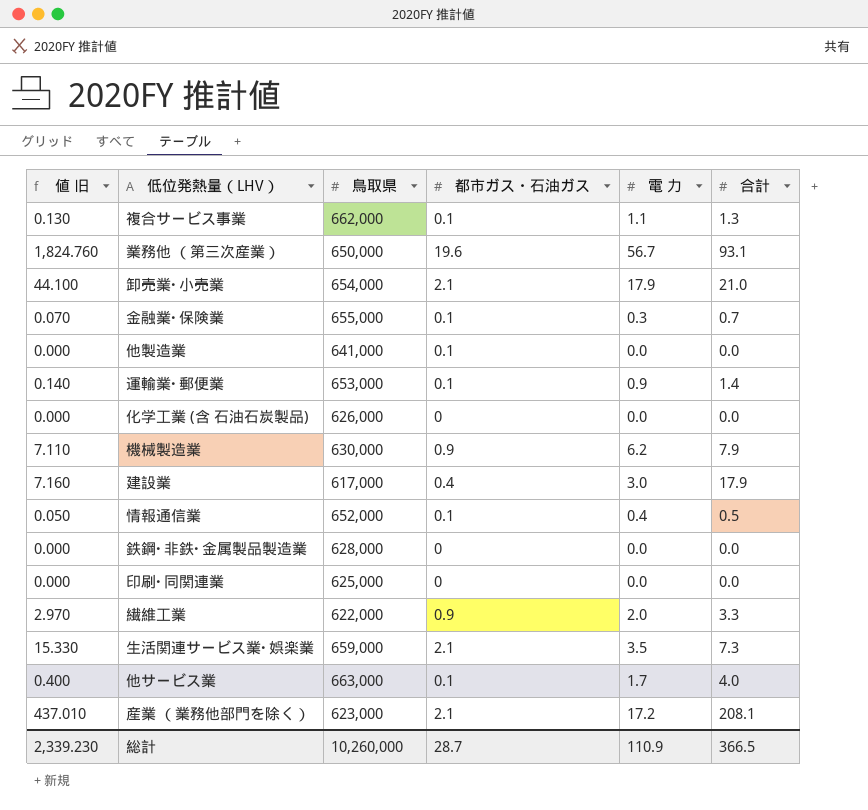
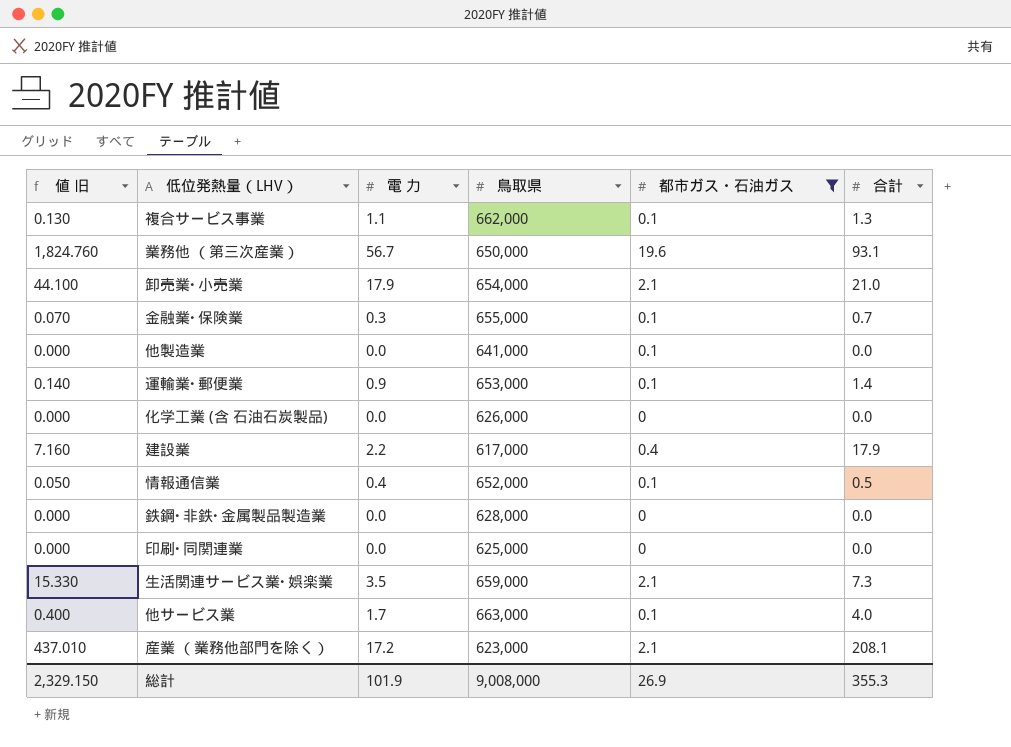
filter: none -> 都市ガス・石油ガス != 0.9
column 電 力 | position: 5 -> 3
建設業 | 電 力: 3.0 -> 2.2
総計 | 値 旧: 2,339.230 -> 2,329.150
総計 | 電 力: 110.9 -> 101.9
総計 | 鳥取県: 10,260,000 -> 9,008,000
総計 | 都市ガス・石油ガス: 28.7 -> 26.9
総計 | 合計: 366.5 -> 355.3

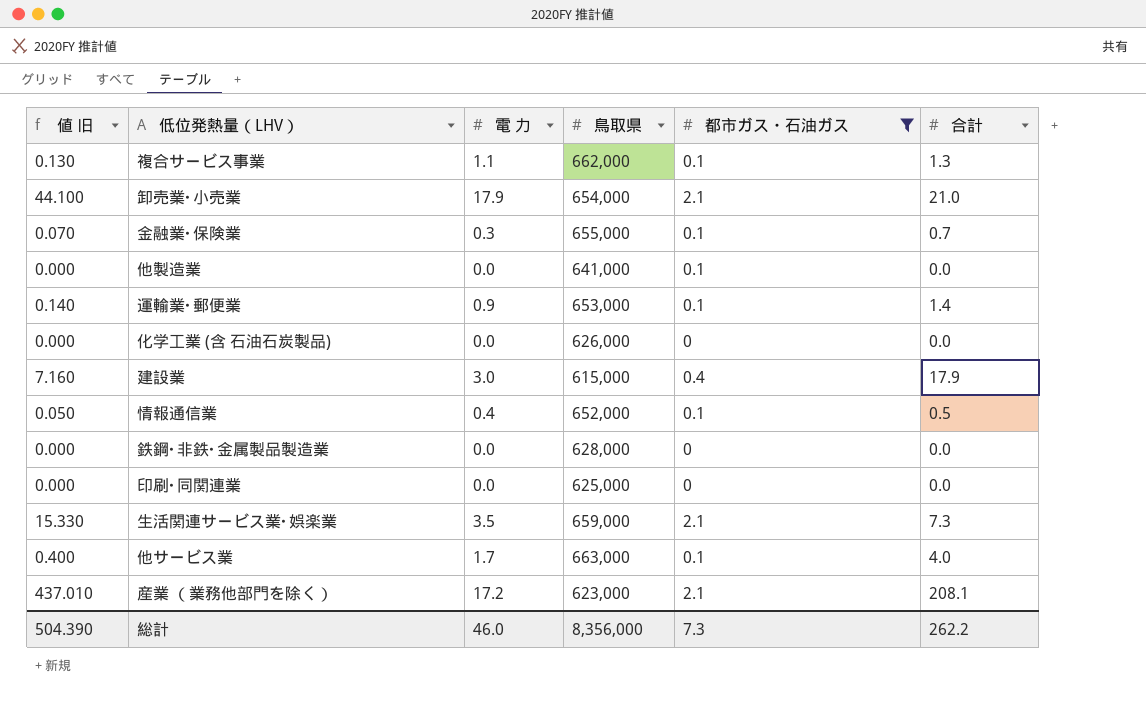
row 業務他 （第三次産業）: 1,824.760 | 56.7 | 650,000 | 19.6 | 93.1 -> none
建設業 | 電 力: 2.2 -> 3.0
建設業 | 鳥取県: 617,000 -> 615,000
総計 | 値 旧: 2,329.150 -> 504.390
総計 | 電 力: 101.9 -> 46.0
総計 | 鳥取県: 9,008,000 -> 8,356,000
総計 | 都市ガス・石油ガス: 26.9 -> 7.3
総計 | 合計: 355.3 -> 262.2

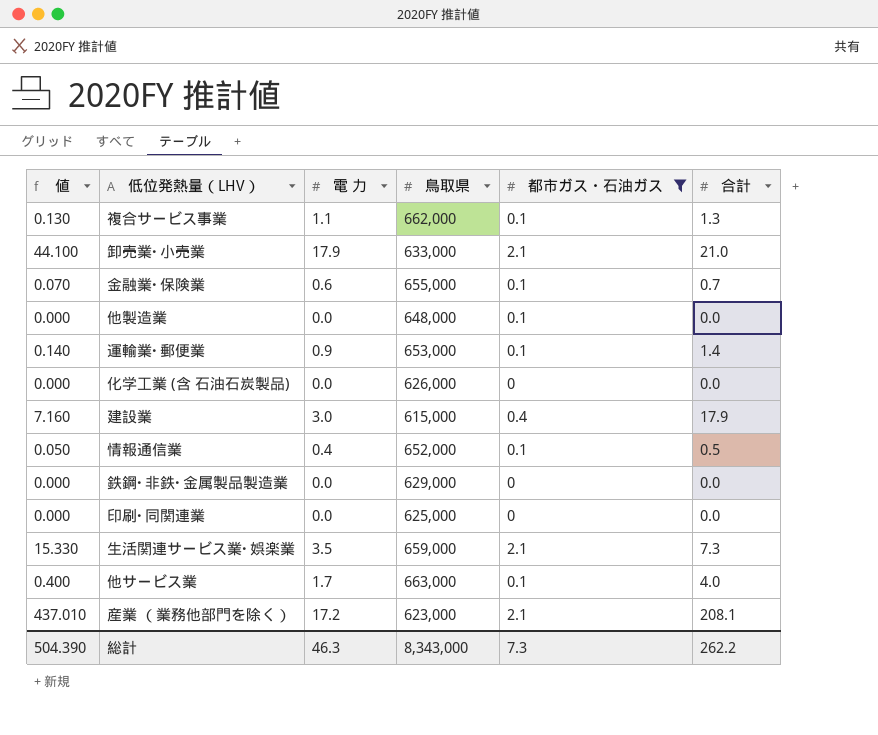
column name: 値 旧 -> 値
卸売業･小売業 | 鳥取県: 654,000 -> 633,000
金融業･保険業 | 電 力: 0.3 -> 0.6
他製造業 | 鳥取県: 641,000 -> 648,000
鉄鋼･非鉄･金属製品製造業 | 鳥取県: 628,000 -> 629,000
総計 | 電 力: 46.0 -> 46.3
総計 | 鳥取県: 8,356,000 -> 8,343,000

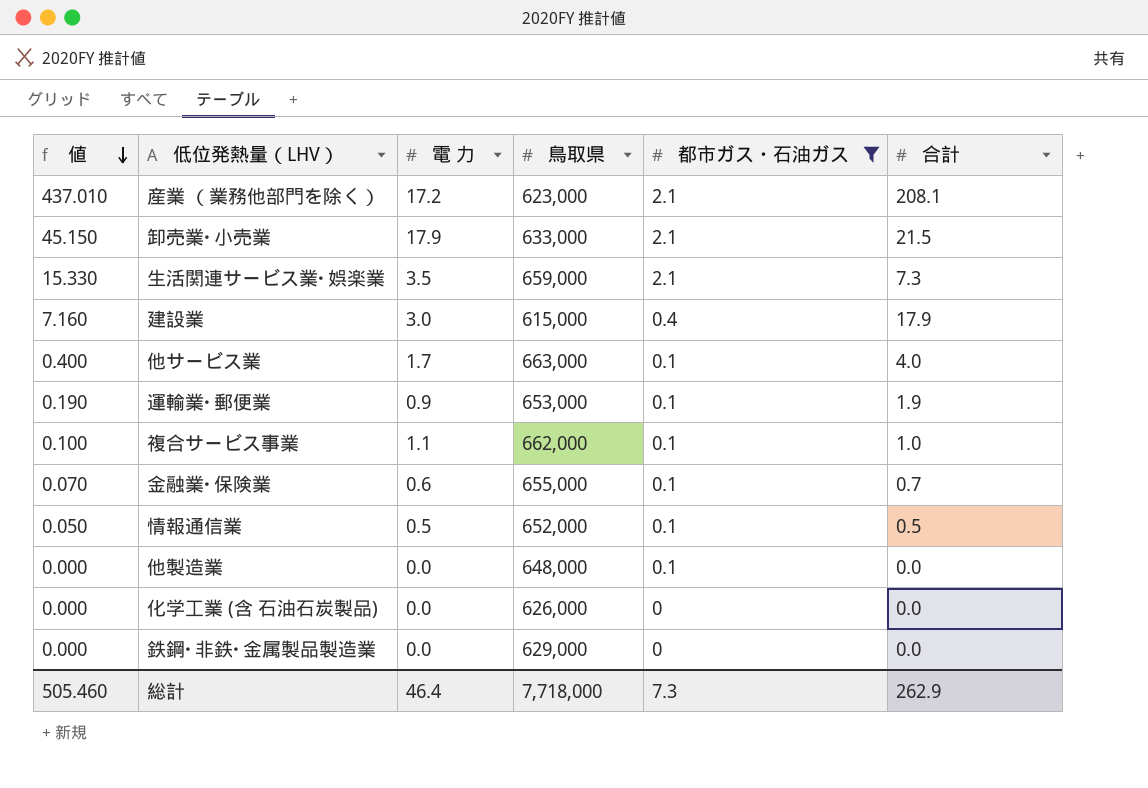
row order: none -> 値 descending
row 印刷･同関連業: 0.000 | 0.0 | 625,000 | 0 | 0.0 -> none
卸売業･小売業 | 値: 44.100 -> 45.150
卸売業･小売業 | 合計: 21.0 -> 21.5
運輸業･郵便業 | 値: 0.140 -> 0.190
運輸業･郵便業 | 合計: 1.4 -> 1.9
複合サービス事業 | 値: 0.130 -> 0.100
複合サービス事業 | 合計: 1.3 -> 1.0
情報通信業 | 電 力: 0.4 -> 0.5
総計 | 値: 504.390 -> 505.460
総計 | 電 力: 46.3 -> 46.4
総計 | 鳥取県: 8,343,000 -> 7,718,000
総計 | 合計: 262.2 -> 262.9

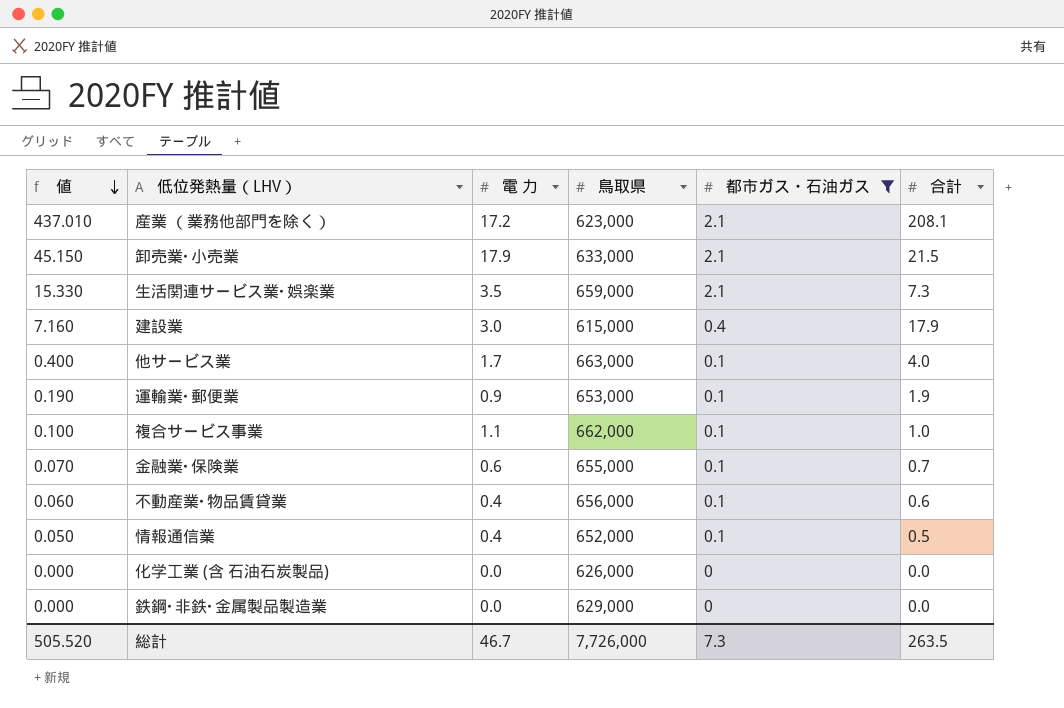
row 他製造業: 0.000 | 0.0 | 648,000 | 0.1 | 0.0 -> none
row 不動産業･物品賃貸業: none -> 0.060 | 0.4 | 656,000 | 0.1 | 0.6
情報通信業 | 電 力: 0.5 -> 0.4
総計 | 値: 505.460 -> 505.520
総計 | 電 力: 46.4 -> 46.7
総計 | 鳥取県: 7,718,000 -> 7,726,000
総計 | 合計: 262.9 -> 263.5

